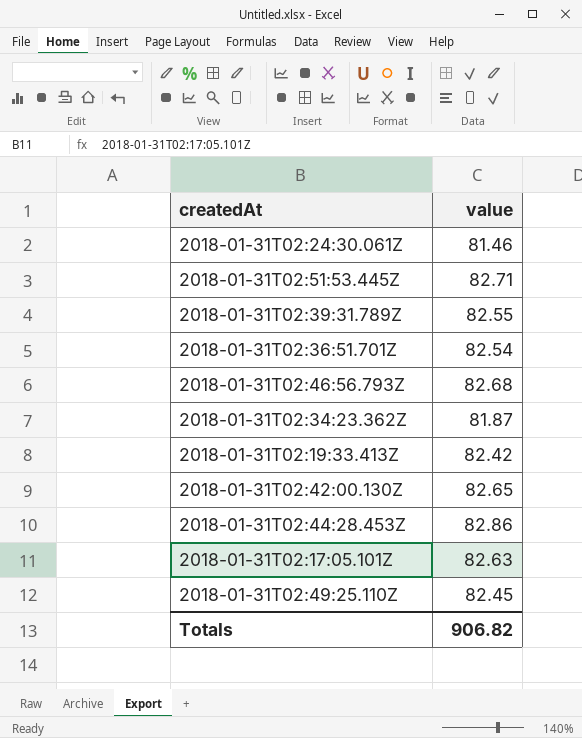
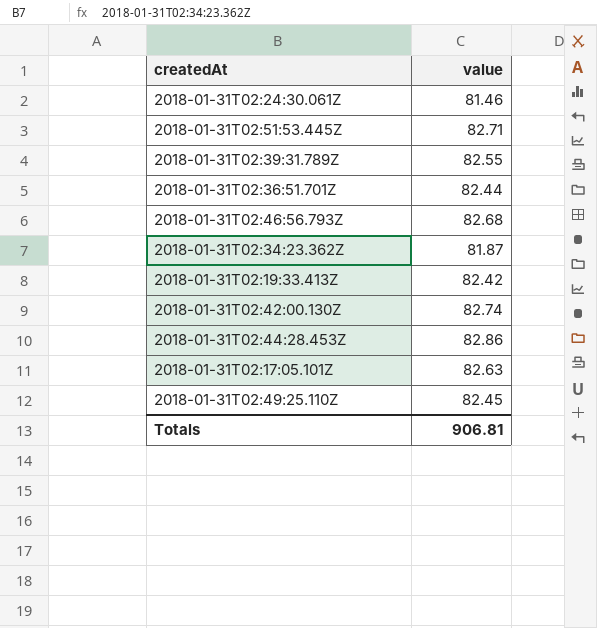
2018-01-31T02:36:51.701Z | value: 82.54 -> 82.44
2018-01-31T02:42:00.130Z | value: 82.65 -> 82.74
Totals | value: 906.82 -> 906.81

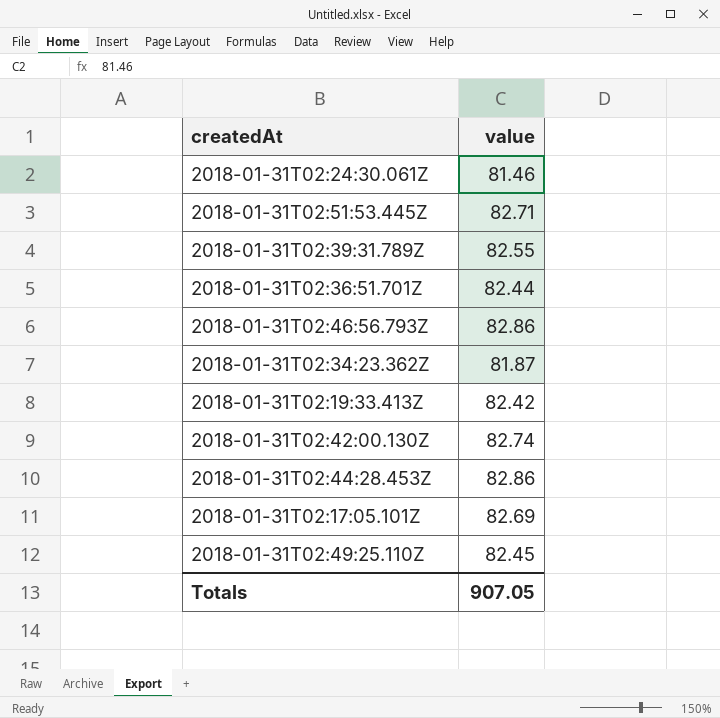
2018-01-31T02:46:56.793Z | value: 82.68 -> 82.86
2018-01-31T02:17:05.101Z | value: 82.63 -> 82.69
Totals | value: 906.81 -> 907.05

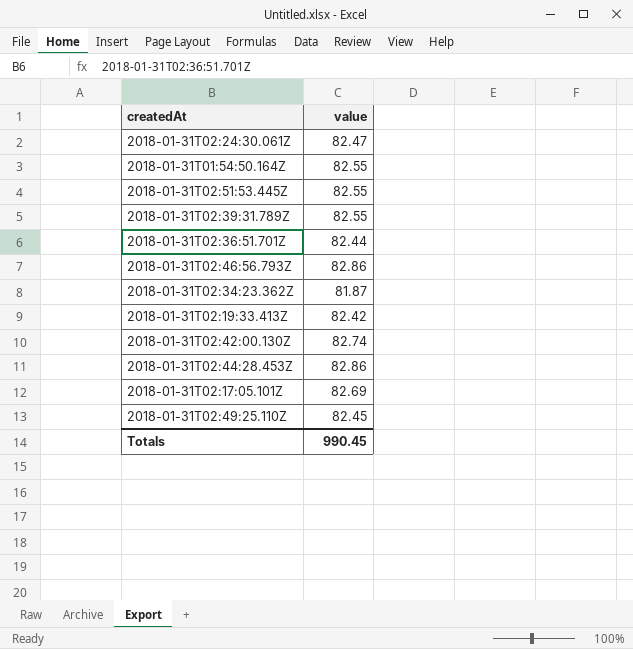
2018-01-31T02:24:30.061Z | value: 81.46 -> 82.47
row 2018-01-31T01:54:50.164Z: none -> 82.55
2018-01-31T02:51:53.445Z | value: 82.71 -> 82.55
Totals | value: 907.05 -> 990.45

